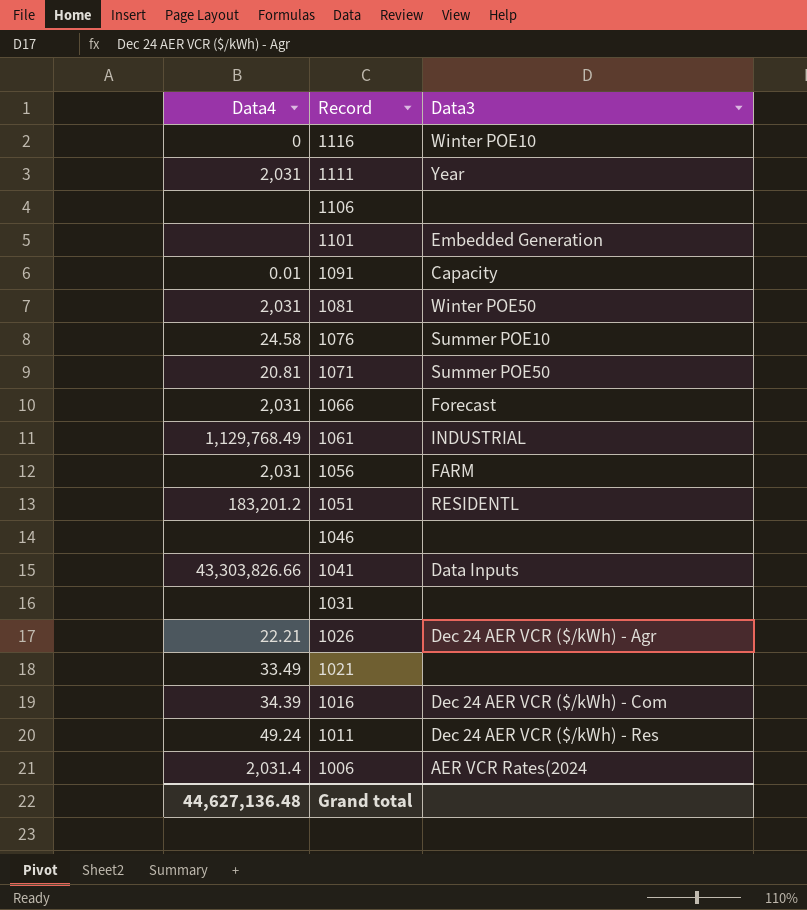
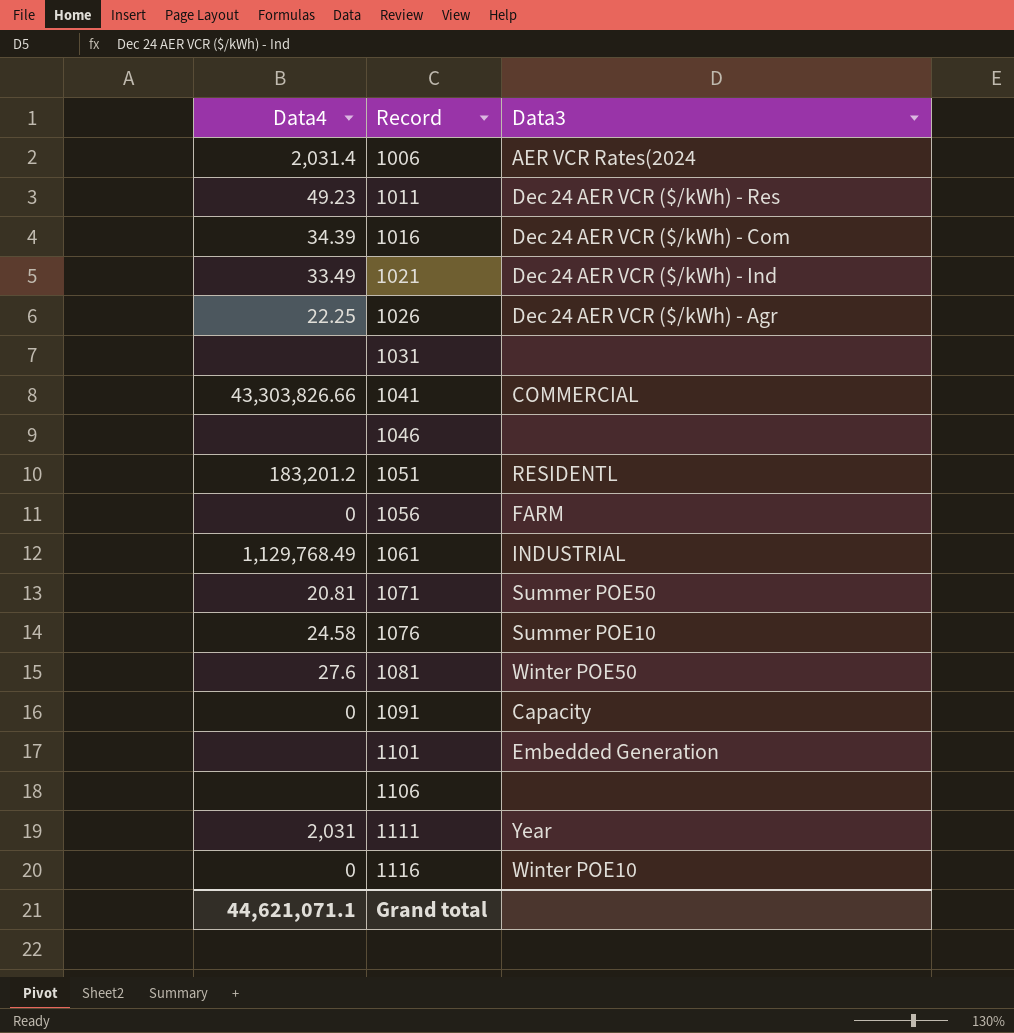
row order: Record descending -> Record ascending
row 1066: 2,031 | Forecast -> none
1011 | Data4: 49.24 -> 49.23
1021 | Data3: none -> Dec 24 AER VCR ($/kWh) - Ind
1026 | Data4: 22.21 -> 22.25
1041 | Data3: Data Inputs -> COMMERCIAL
1056 | Data4: 2,031 -> 0
1081 | Data4: 2,031 -> 27.6
1091 | Data4: 0.01 -> 0
Grand total | Data4: 44,627,136.48 -> 44,621,071.1

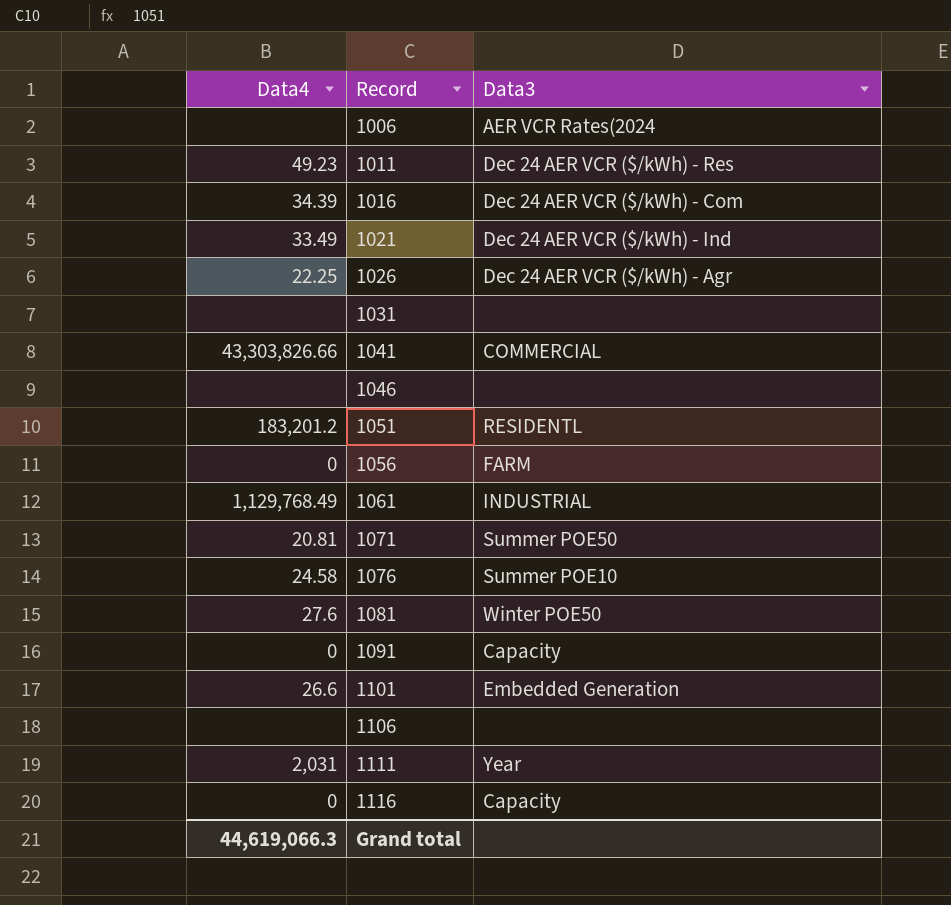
1006 | Data4: 2,031.4 -> none
1101 | Data4: none -> 26.6
1116 | Data3: Winter POE10 -> Capacity
Grand total | Data4: 44,621,071.1 -> 44,619,066.3

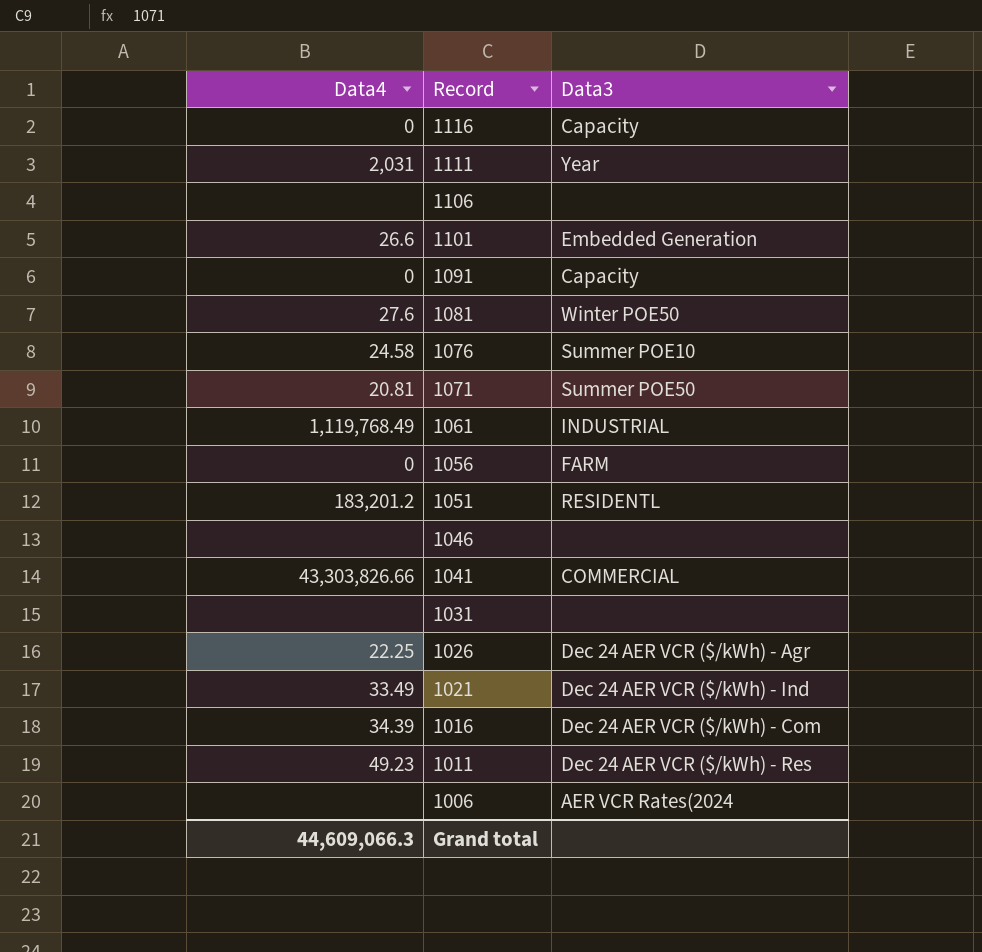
row order: Record ascending -> Record descending
1061 | Data4: 1,129,768.49 -> 1,119,768.49
Grand total | Data4: 44,619,066.3 -> 44,609,066.3

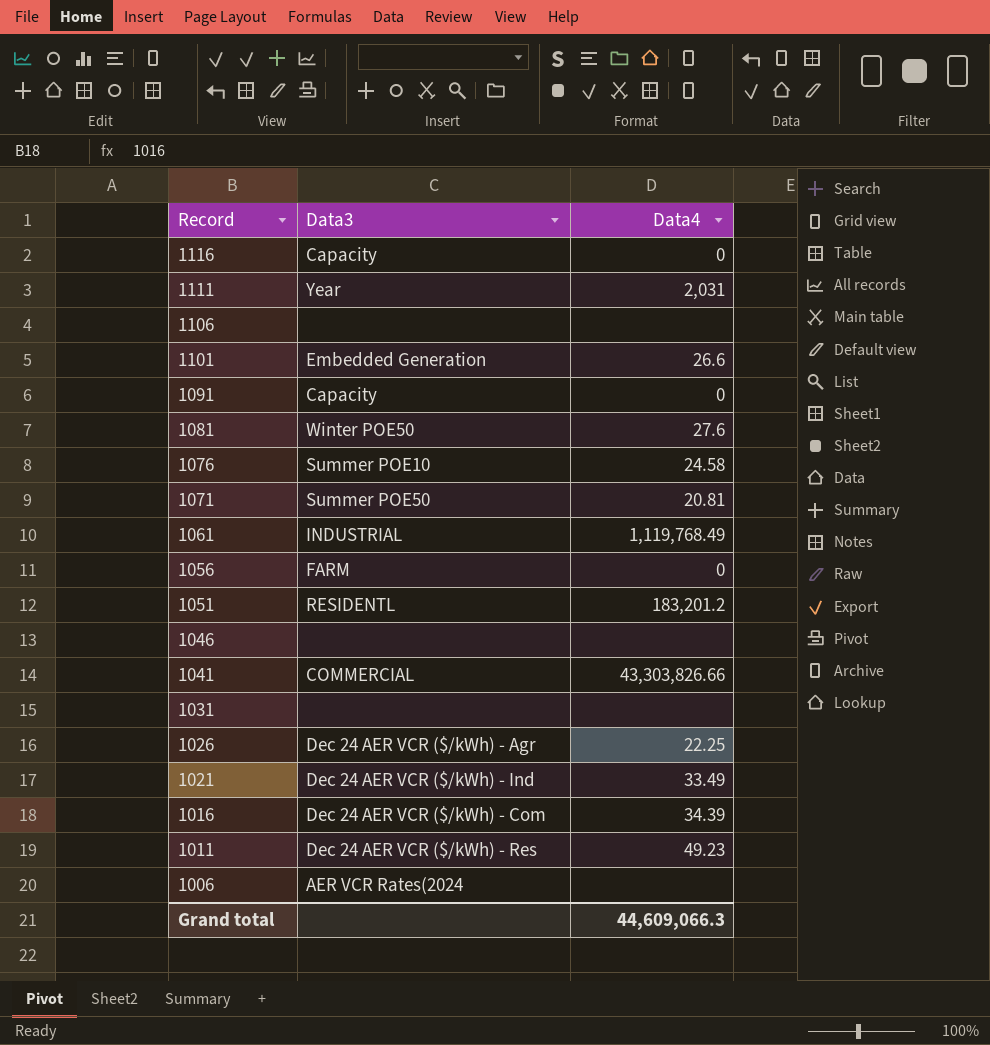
column Data4 | position: 1 -> 3

